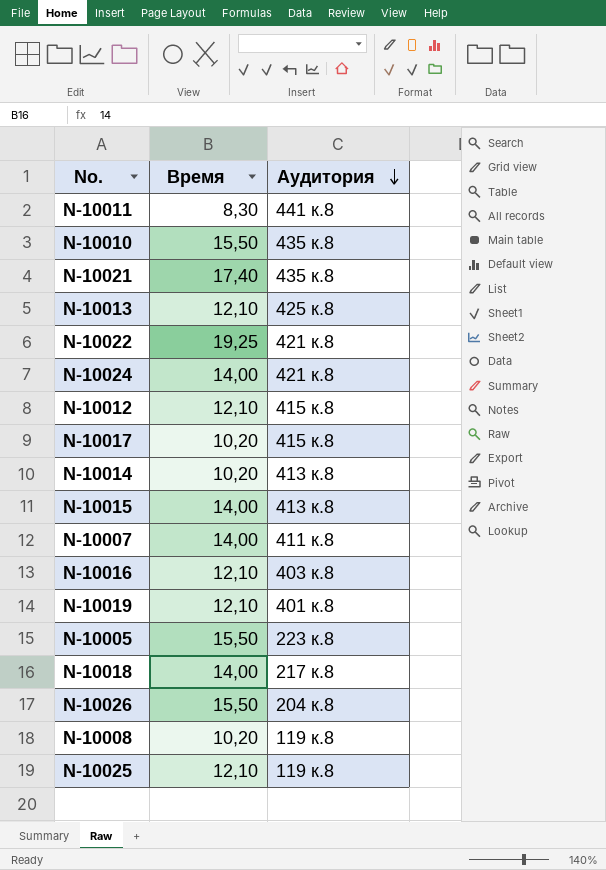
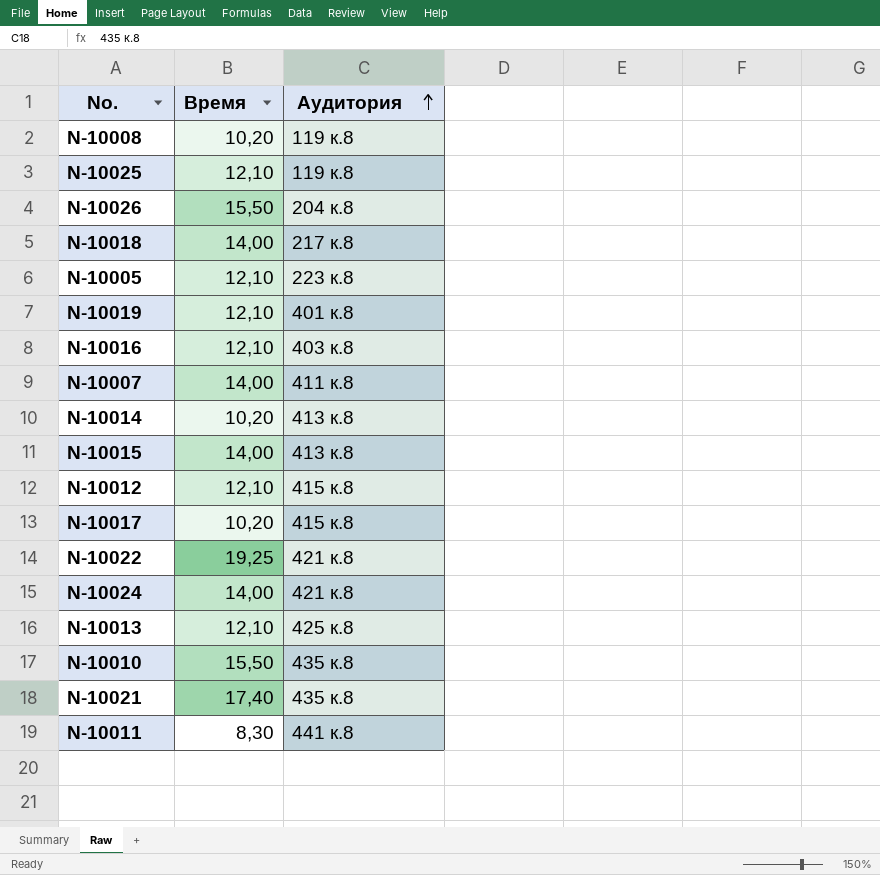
row order: Аудитория descending -> Аудитория ascending
N-10005 | Время: 15,50 -> 12,10

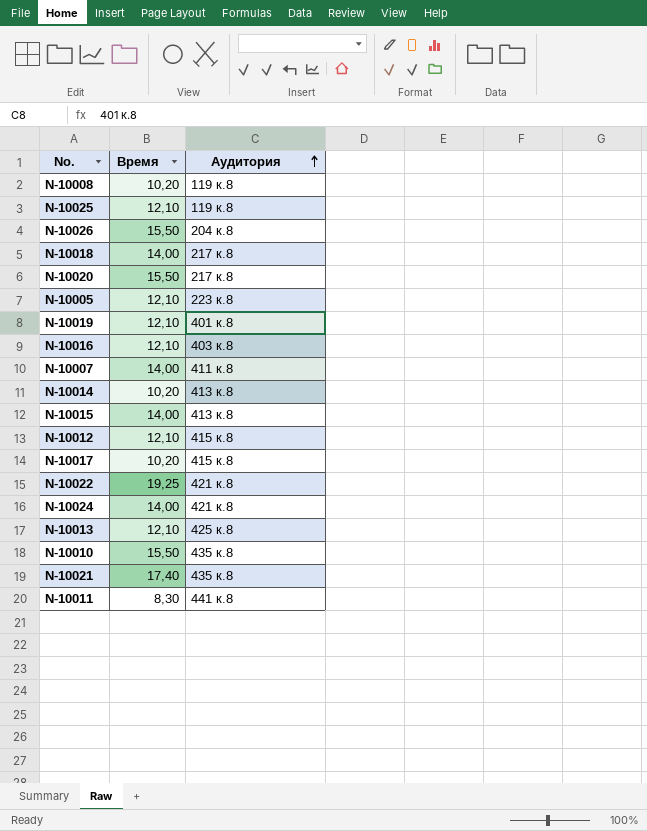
row N-10020: none -> 15,50 | 217 к.8

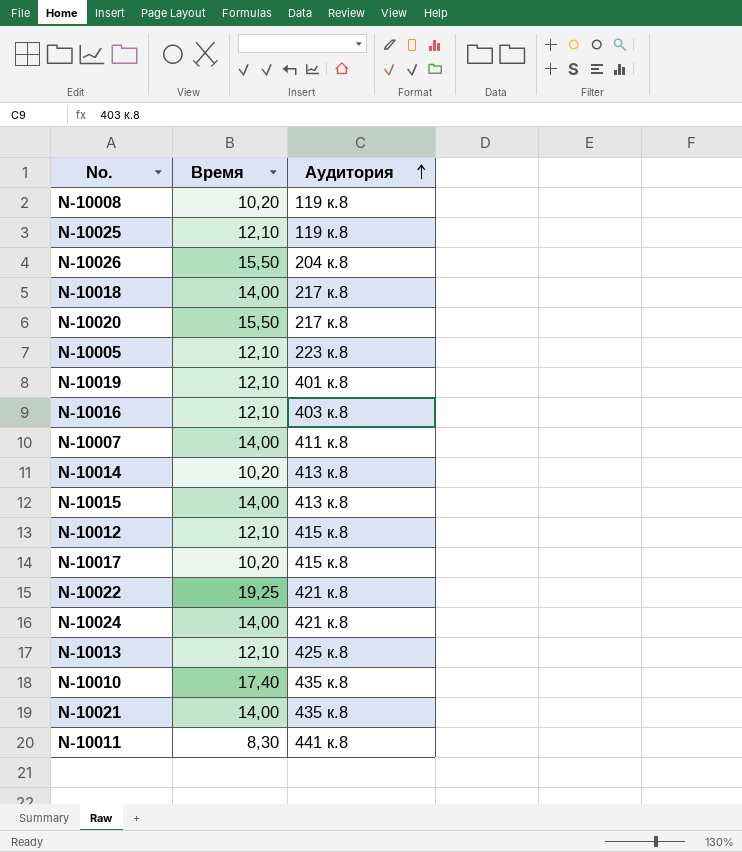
N-10010 | Время: 15,50 -> 17,40
N-10021 | Время: 17,40 -> 14,00

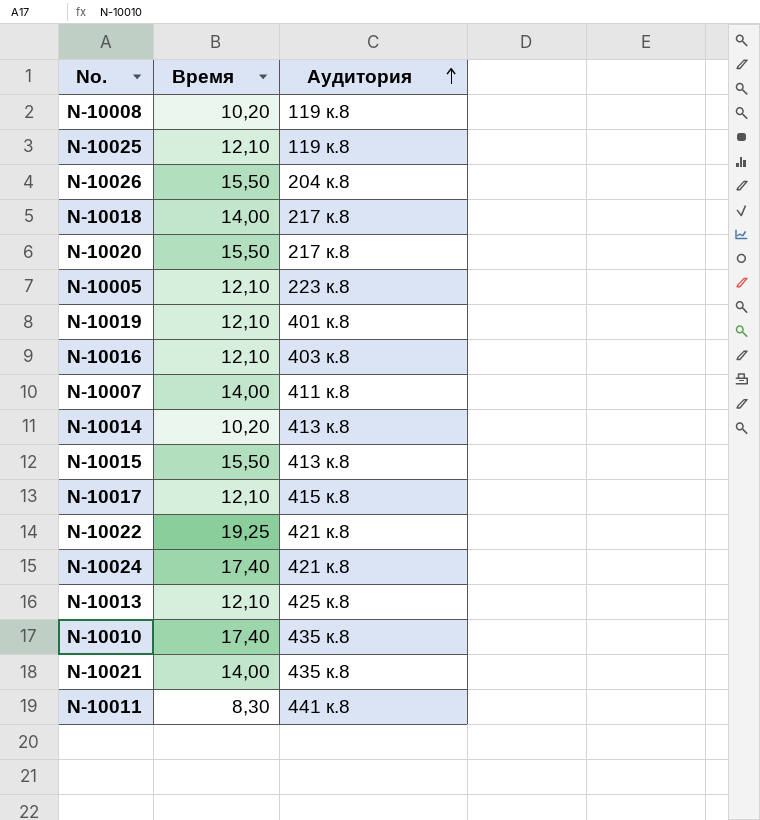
row N-10012: 12,10 | 415 к.8 -> none
N-10015 | Время: 14,00 -> 15,50
N-10017 | Время: 10,20 -> 12,10
N-10024 | Время: 14,00 -> 17,40

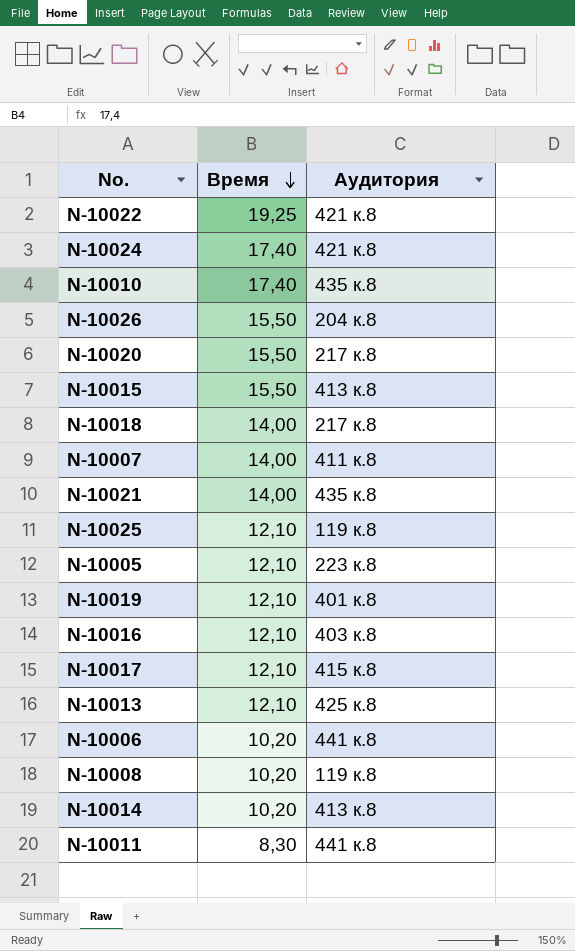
row order: Аудитория ascending -> Время descending
row N-10006: none -> 10,20 | 441 к.8

